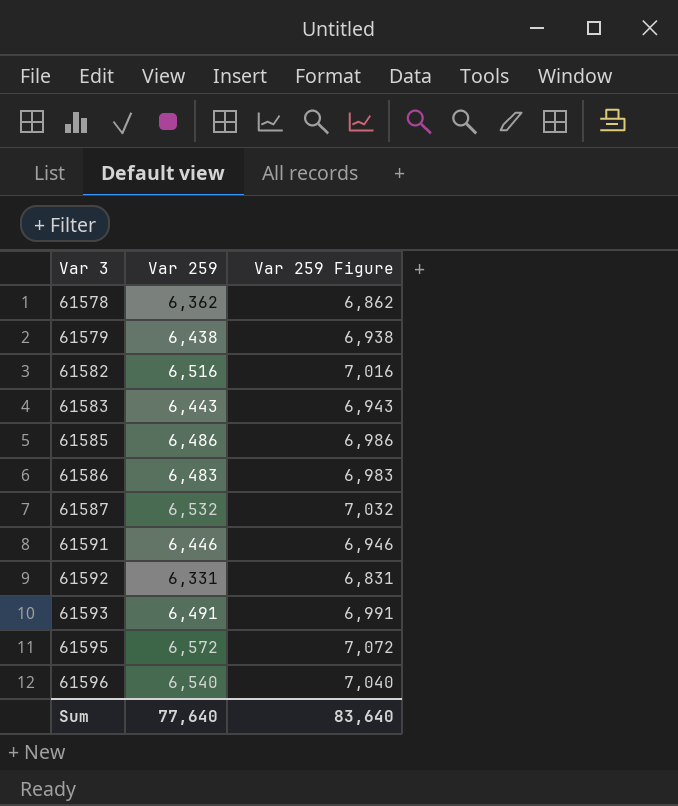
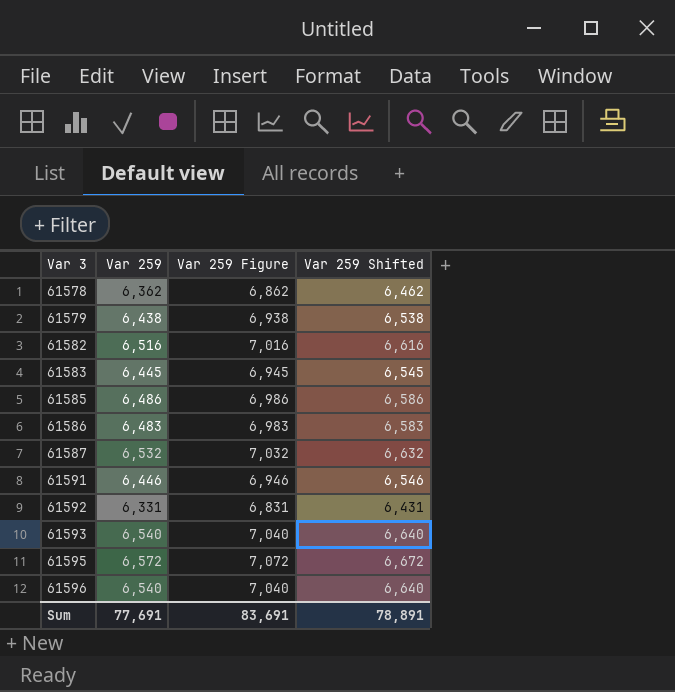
column Var 259 Shifted | formula: none -> [Var 259] + 100
61583 | Var 259: 6,443 -> 6,445
61583 | Var 259 Figure: 6,943 -> 6,945
61593 | Var 259: 6,491 -> 6,540
61593 | Var 259 Figure: 6,991 -> 7,040
Sum | Var 259: 77,640 -> 77,691
Sum | Var 259 Figure: 83,640 -> 83,691

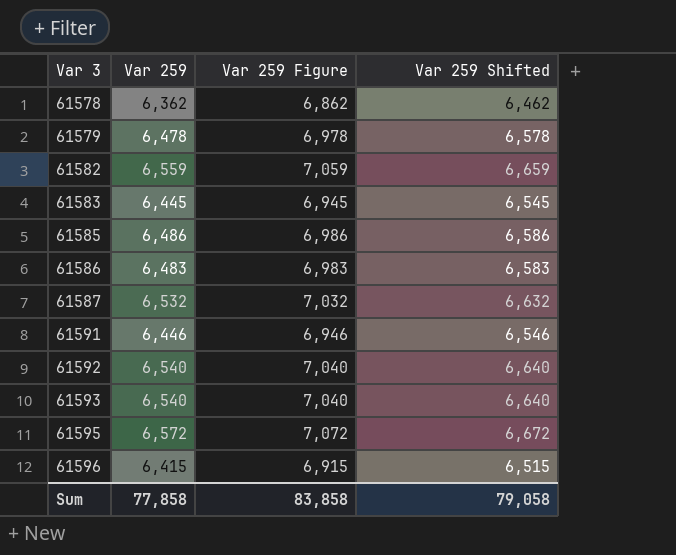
61579 | Var 259: 6,438 -> 6,478
61579 | Var 259 Figure: 6,938 -> 6,978
61579 | Var 259 Shifted: 6,538 -> 6,578
61582 | Var 259: 6,516 -> 6,559
61582 | Var 259 Figure: 7,016 -> 7,059
61582 | Var 259 Shifted: 6,616 -> 6,659
61592 | Var 259: 6,331 -> 6,540
61592 | Var 259 Figure: 6,831 -> 7,040
61592 | Var 259 Shifted: 6,431 -> 6,640
61596 | Var 259: 6,540 -> 6,415
61596 | Var 259 Figure: 7,040 -> 6,915
61596 | Var 259 Shifted: 6,640 -> 6,515
Sum | Var 259: 77,691 -> 77,858
Sum | Var 259 Figure: 83,691 -> 83,858
Sum | Var 259 Shifted: 78,891 -> 79,058

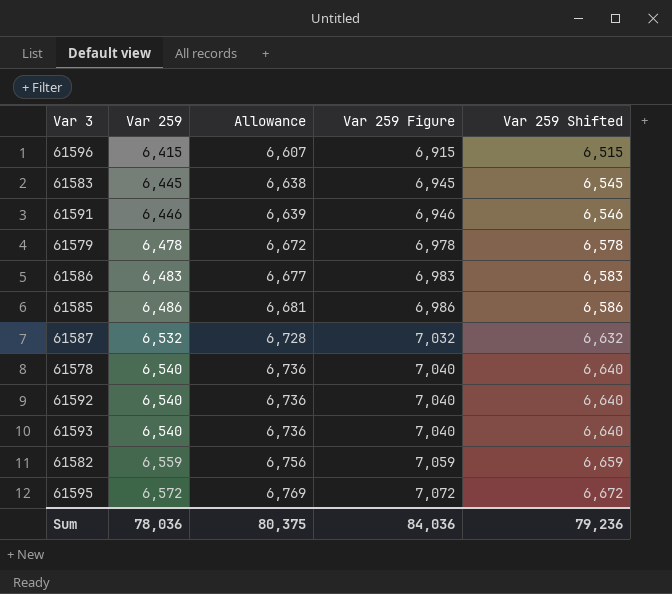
row order: Var 3 ascending -> Var 259 ascending
column Allowance | formula: none -> [Var 259] * 1.03
61578 | Var 259: 6,362 -> 6,540
61578 | Var 259 Figure: 6,862 -> 7,040
61578 | Var 259 Shifted: 6,462 -> 6,640
Sum | Var 259: 77,858 -> 78,036
Sum | Var 259 Figure: 83,858 -> 84,036
Sum | Var 259 Shifted: 79,058 -> 79,236

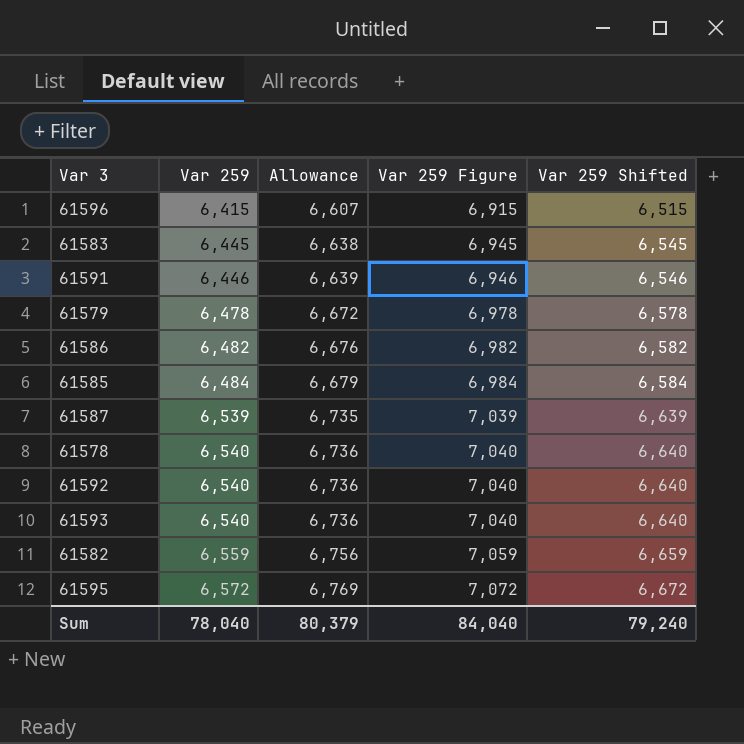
61586 | Var 259: 6,483 -> 6,482
61586 | Allowance: 6,677 -> 6,676
61586 | Var 259 Figure: 6,983 -> 6,982
61586 | Var 259 Shifted: 6,583 -> 6,582
61585 | Var 259: 6,486 -> 6,484
61585 | Allowance: 6,681 -> 6,679
61585 | Var 259 Figure: 6,986 -> 6,984
61585 | Var 259 Shifted: 6,586 -> 6,584
61587 | Var 259: 6,532 -> 6,539
61587 | Allowance: 6,728 -> 6,735
61587 | Var 259 Figure: 7,032 -> 7,039
61587 | Var 259 Shifted: 6,632 -> 6,639
Sum | Var 259: 78,036 -> 78,040
Sum | Allowance: 80,375 -> 80,379
Sum | Var 259 Figure: 84,036 -> 84,040
Sum | Var 259 Shifted: 79,236 -> 79,240

